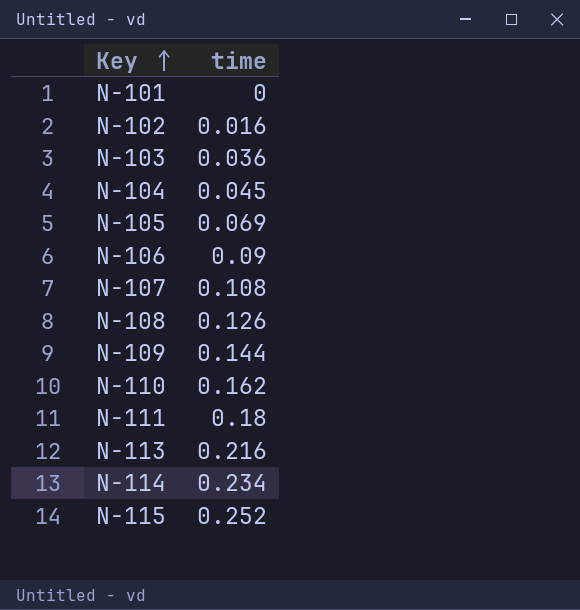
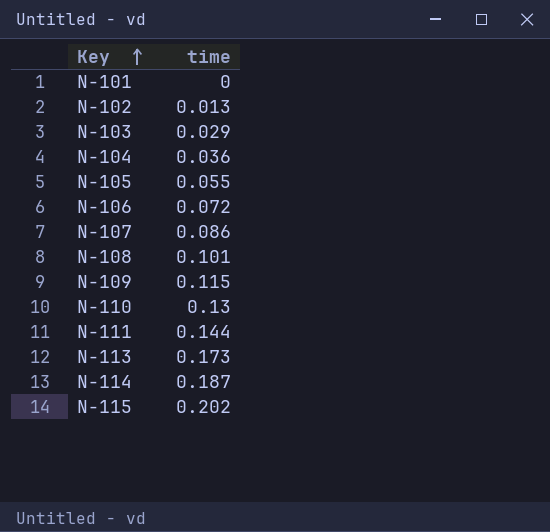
N-102 | time: 0.016 -> 0.013
N-103 | time: 0.036 -> 0.029
N-104 | time: 0.045 -> 0.036
N-105 | time: 0.069 -> 0.055
N-106 | time: 0.09 -> 0.072
N-107 | time: 0.108 -> 0.086
N-108 | time: 0.126 -> 0.101
N-109 | time: 0.144 -> 0.115
N-110 | time: 0.162 -> 0.13
N-111 | time: 0.18 -> 0.144
N-113 | time: 0.216 -> 0.173
N-114 | time: 0.234 -> 0.187
N-115 | time: 0.252 -> 0.202

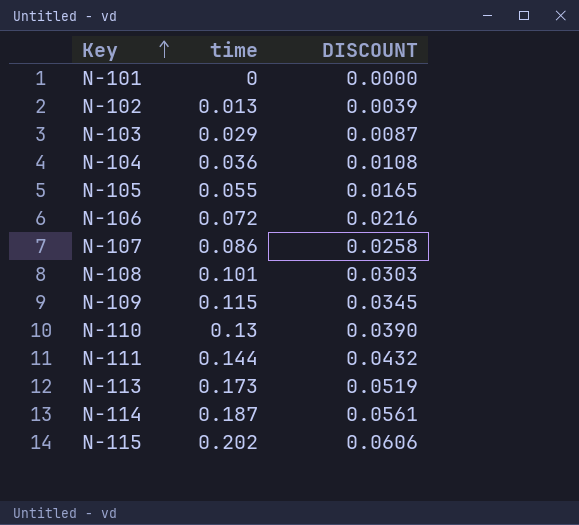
column DISCOUNT | formula: none -> [time] * 0.3

